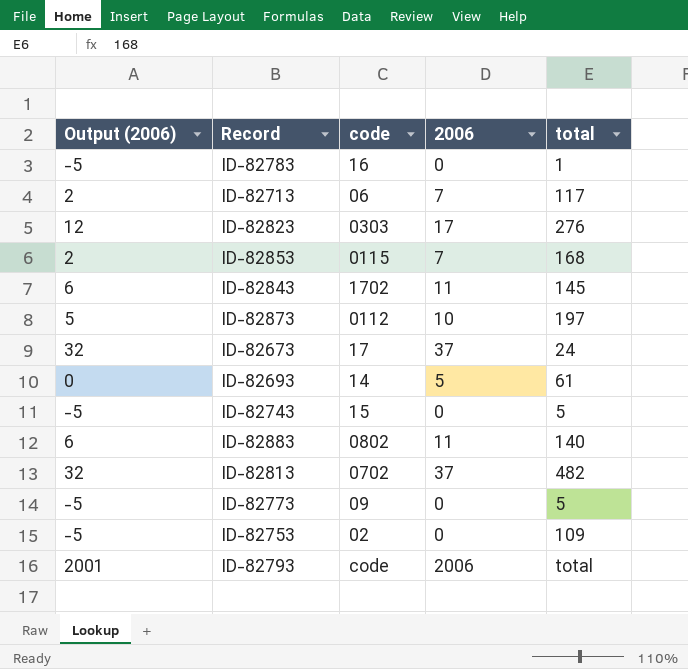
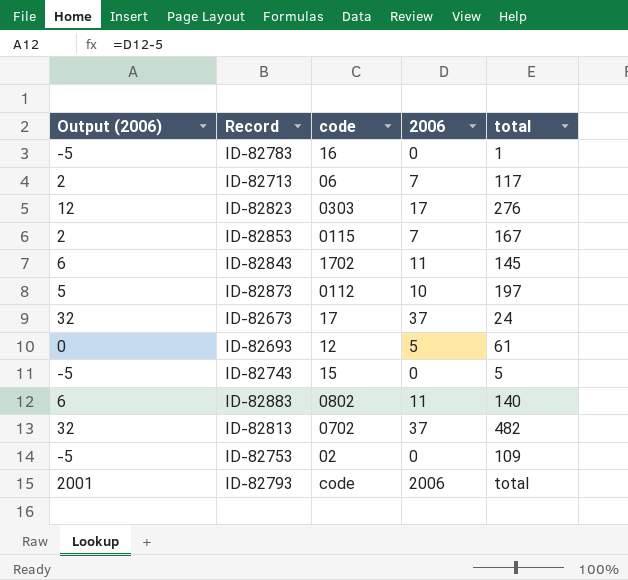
row ID-82773: -5 | 09 | 0 | 5 -> none
ID-82853 | total: 168 -> 167
ID-82693 | code: 14 -> 12

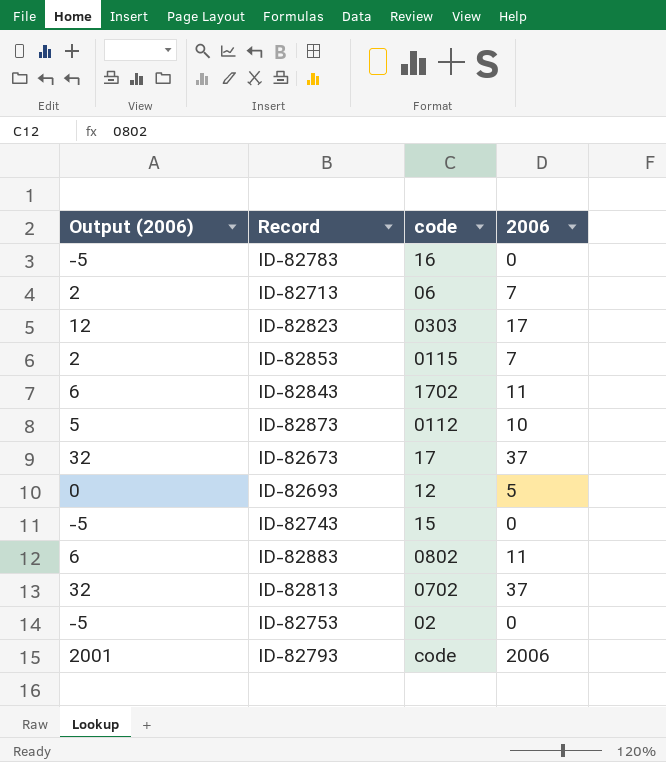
column total | position: 5 -> none

